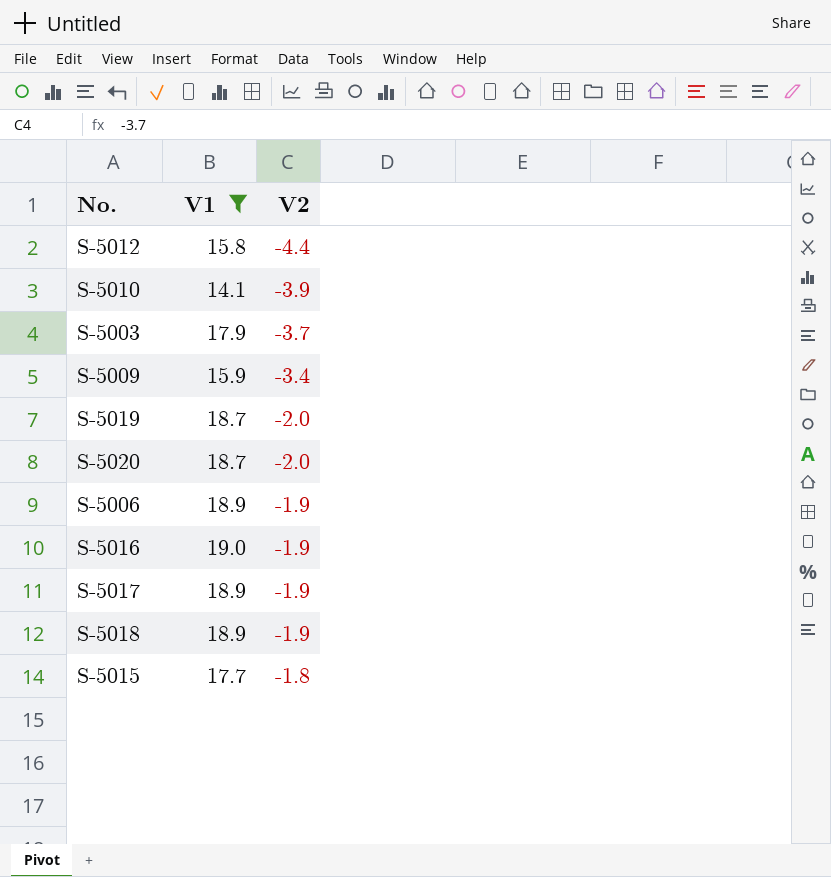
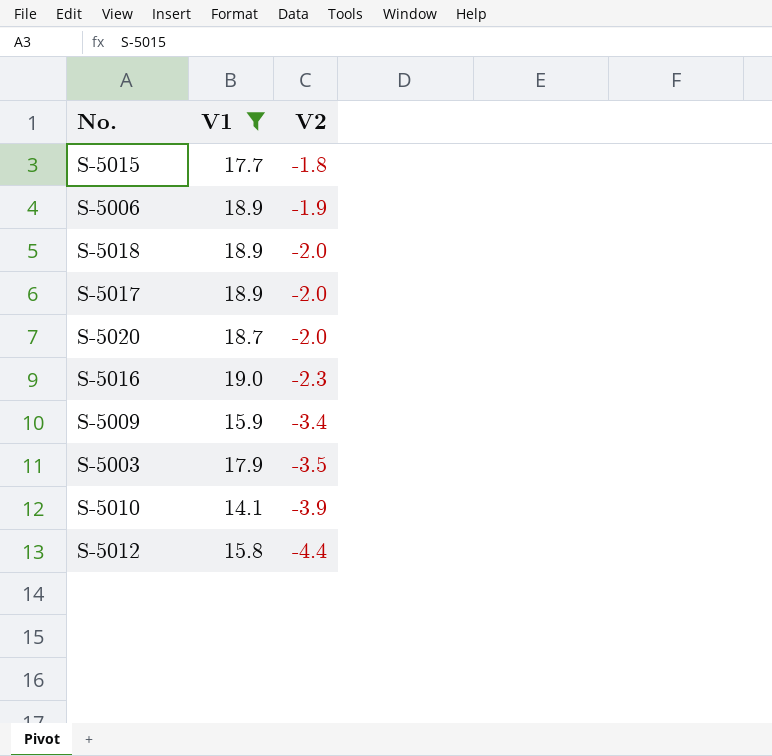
row order: V2 ascending -> V2 descending
row S-5019: 18.7 | -2.0 -> none
S-5018 | V2: -1.9 -> -2.0
S-5017 | V2: -1.9 -> -2.0
S-5016 | V2: -1.9 -> -2.3
S-5003 | V2: -3.7 -> -3.5

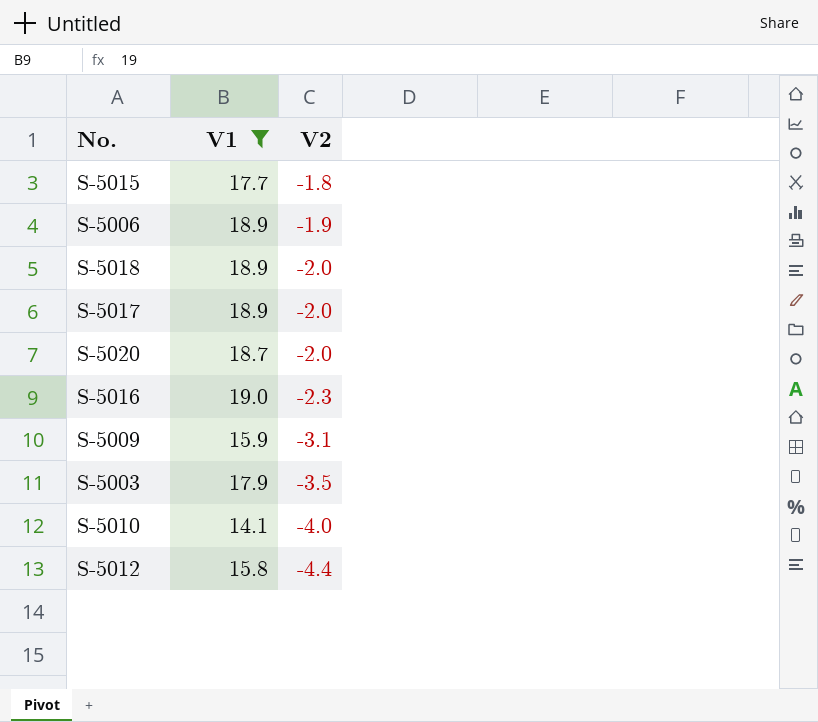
S-5009 | V2: -3.4 -> -3.1
S-5010 | V2: -3.9 -> -4.0

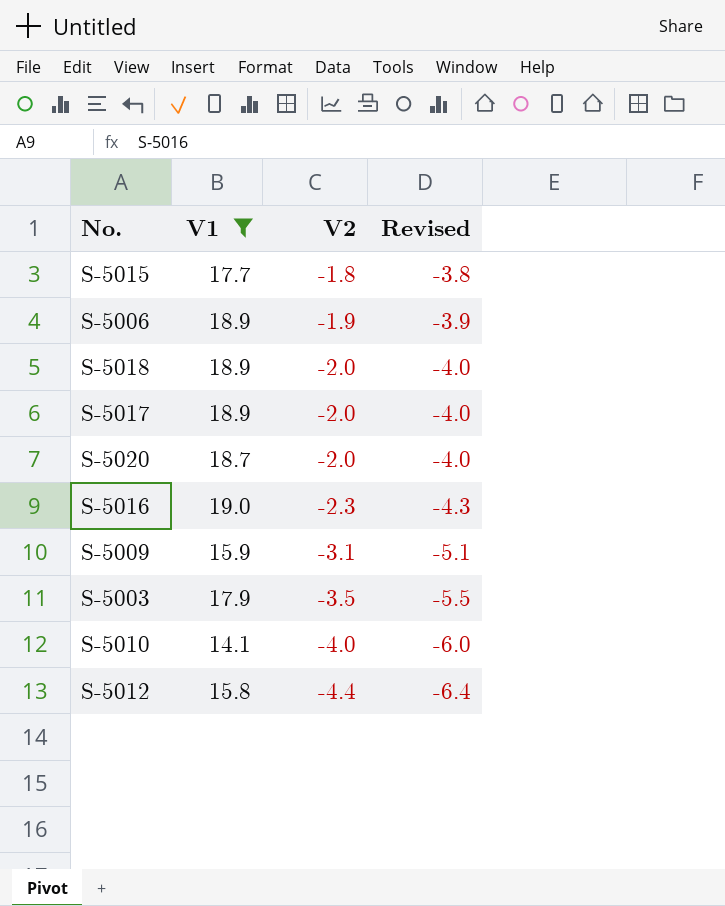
column Revised | formula: none -> [V2] - 2

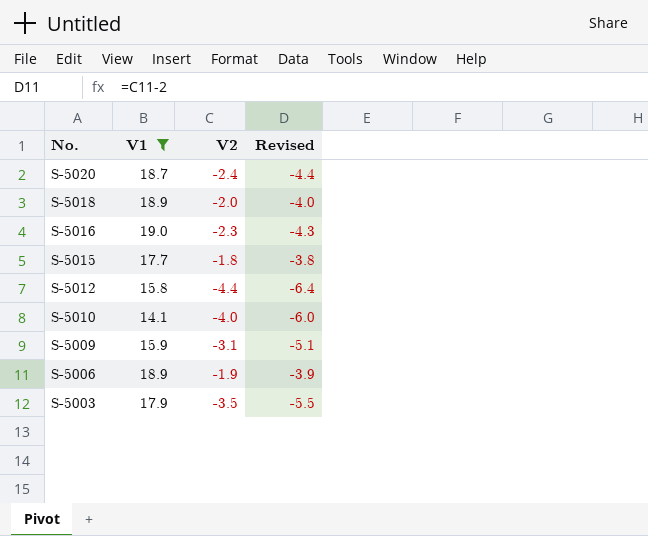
row order: V2 descending -> No. descending
row S-5017: 18.9 | -2.0 | -4.0 -> none
S-5020 | V2: -2.0 -> -2.4
S-5020 | Revised: -4.0 -> -4.4

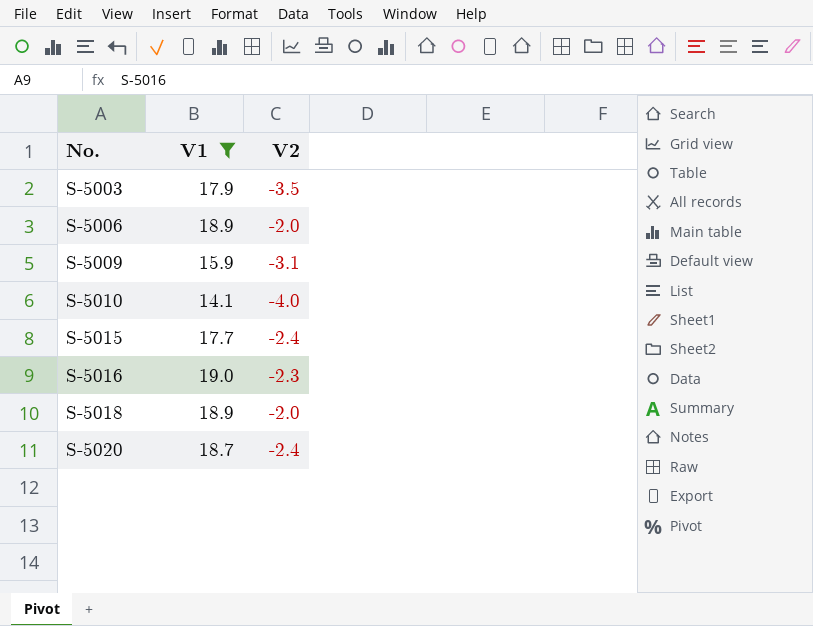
row order: No. descending -> No. ascending
column Revised | formula: [V2] - 2 -> none
row S-5012: 15.8 | -4.4 | -6.4 -> none
S-5006 | V2: -1.9 -> -2.0
S-5015 | V2: -1.8 -> -2.4

